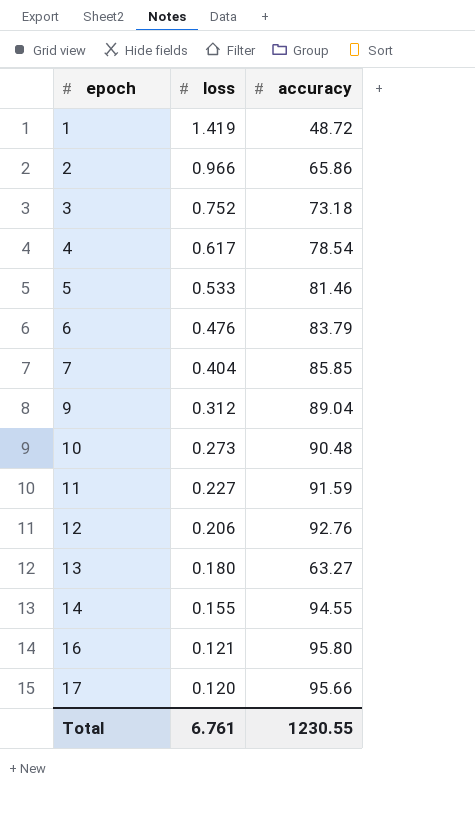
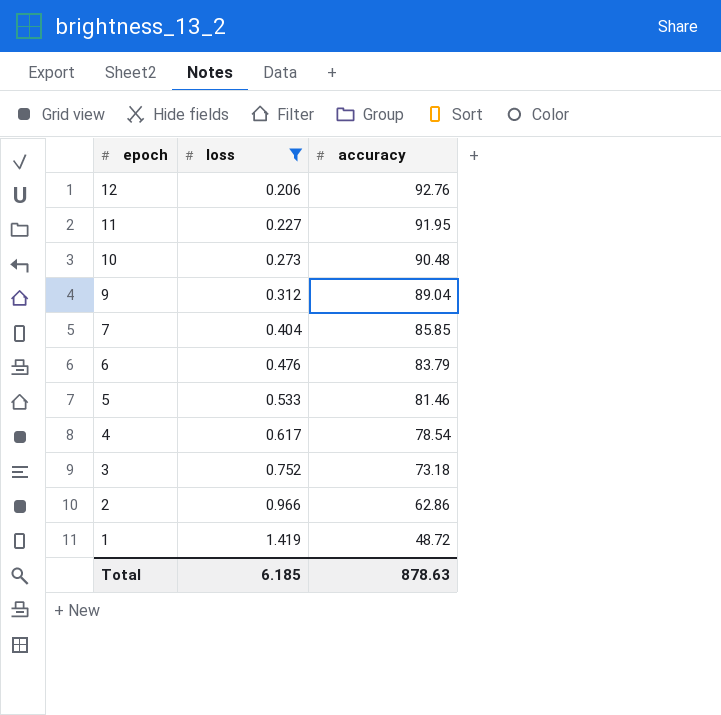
filter: none -> loss >= 0.206
row order: epoch ascending -> epoch descending
11 | accuracy: 91.59 -> 91.95
2 | accuracy: 65.86 -> 62.86
Total | loss: 6.761 -> 6.185
Total | accuracy: 1230.55 -> 878.63

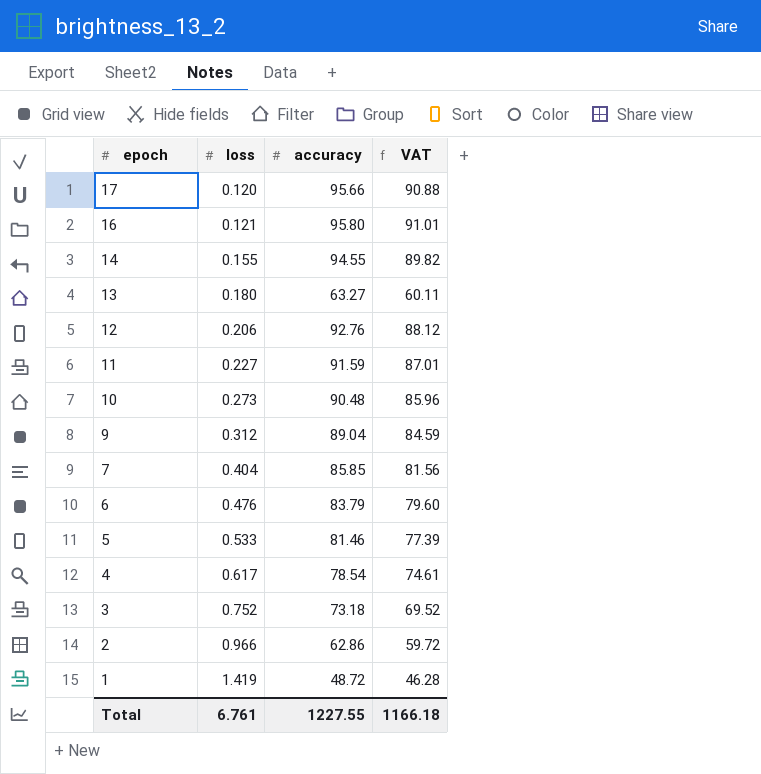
filter: loss >= 0.206 -> none
column VAT | formula: none -> [accuracy] * 0.95
11 | accuracy: 91.95 -> 91.59
Total | loss: 6.185 -> 6.761
Total | accuracy: 878.63 -> 1227.55

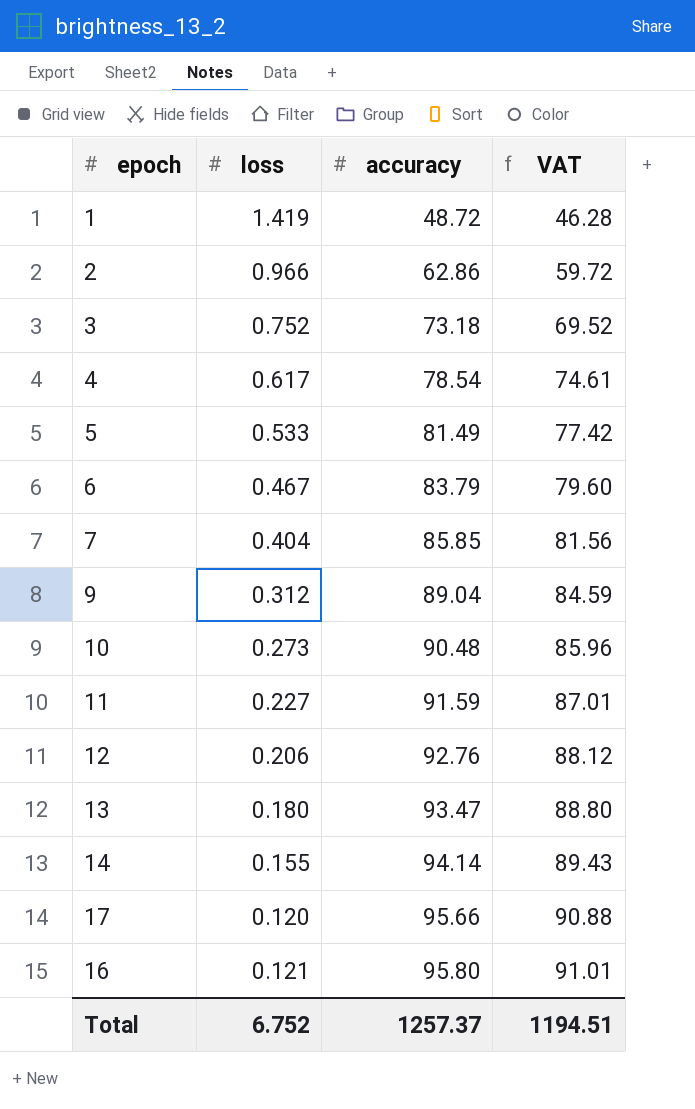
row order: epoch descending -> accuracy ascending
5 | accuracy: 81.46 -> 81.49
5 | VAT: 77.39 -> 77.42
6 | loss: 0.476 -> 0.467
13 | accuracy: 63.27 -> 93.47
13 | VAT: 60.11 -> 88.80
14 | accuracy: 94.55 -> 94.14
14 | VAT: 89.82 -> 89.43
Total | loss: 6.761 -> 6.752
Total | accuracy: 1227.55 -> 1257.37
Total | VAT: 1166.18 -> 1194.51

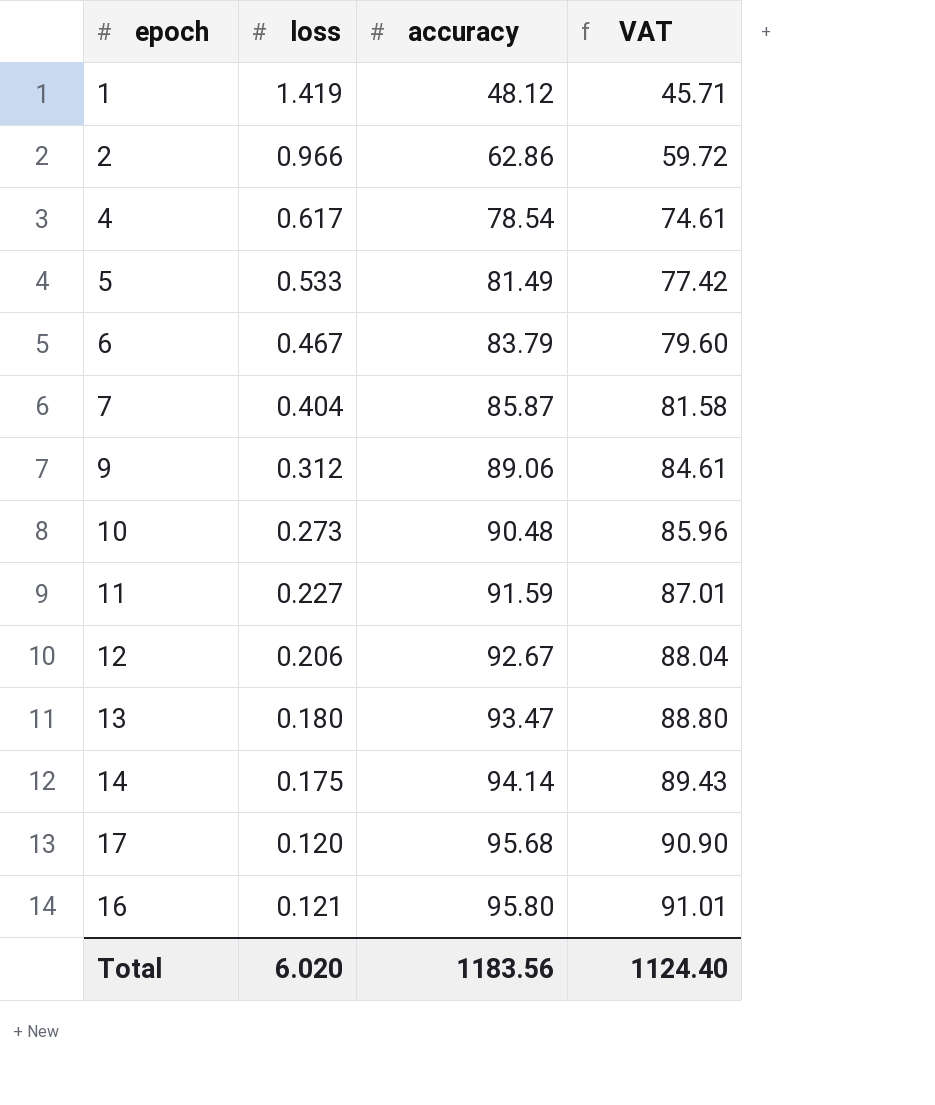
row 3: 0.752 | 73.18 | 69.52 -> none
1 | accuracy: 48.72 -> 48.12
1 | VAT: 46.28 -> 45.71
7 | accuracy: 85.85 -> 85.87
7 | VAT: 81.56 -> 81.58
9 | accuracy: 89.04 -> 89.06
9 | VAT: 84.59 -> 84.61
12 | accuracy: 92.76 -> 92.67
12 | VAT: 88.12 -> 88.04
14 | loss: 0.155 -> 0.175
17 | accuracy: 95.66 -> 95.68
17 | VAT: 90.88 -> 90.90
Total | loss: 6.752 -> 6.020
Total | accuracy: 1257.37 -> 1183.56
Total | VAT: 1194.51 -> 1124.40

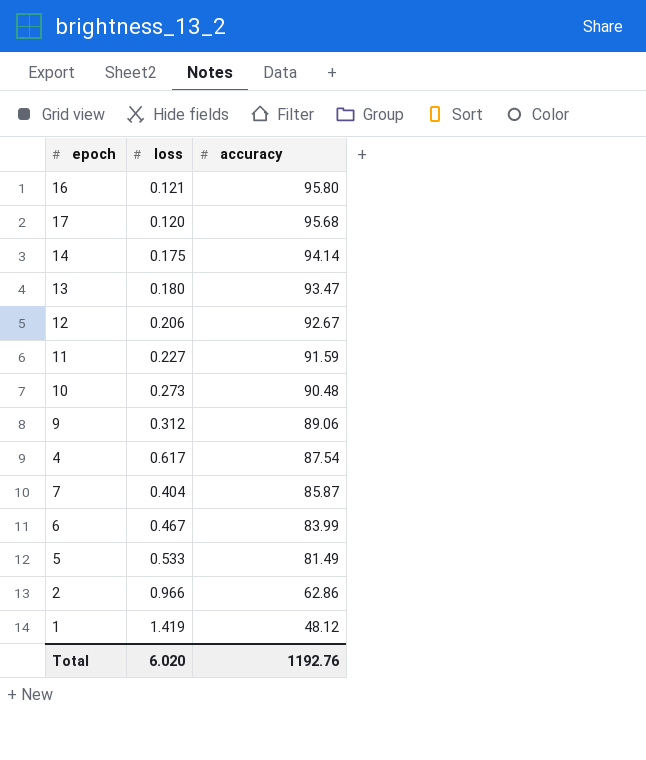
row order: accuracy ascending -> accuracy descending
column VAT | formula: [accuracy] * 0.95 -> none
4 | accuracy: 78.54 -> 87.54
6 | accuracy: 83.79 -> 83.99
Total | accuracy: 1183.56 -> 1192.76

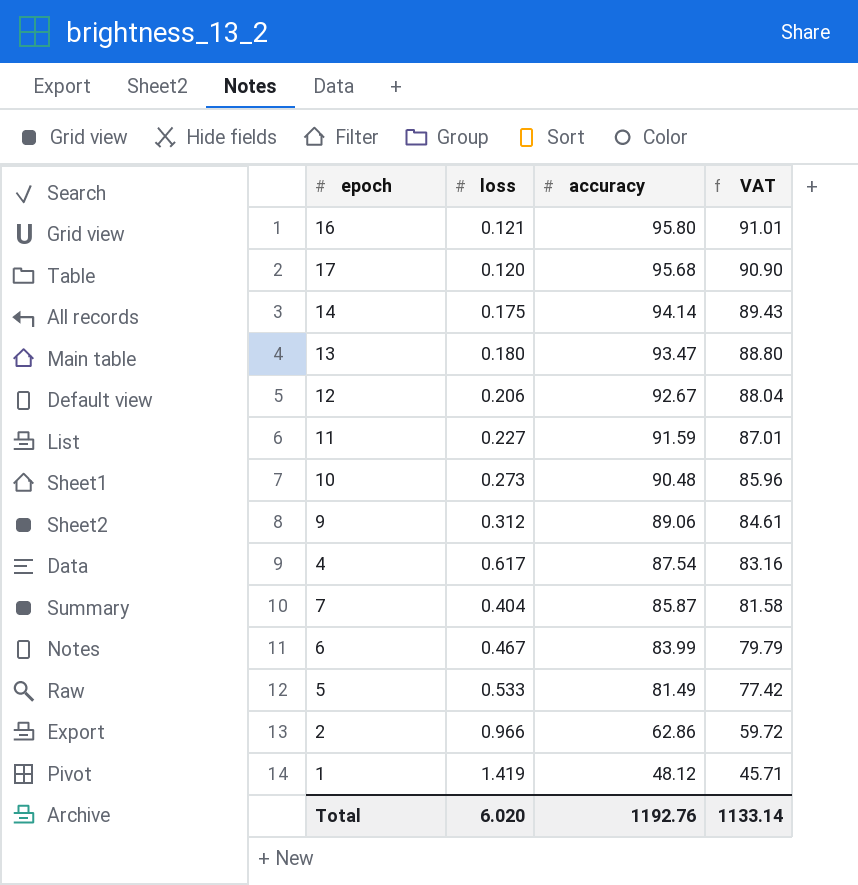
column VAT | formula: none -> [accuracy] * 0.95

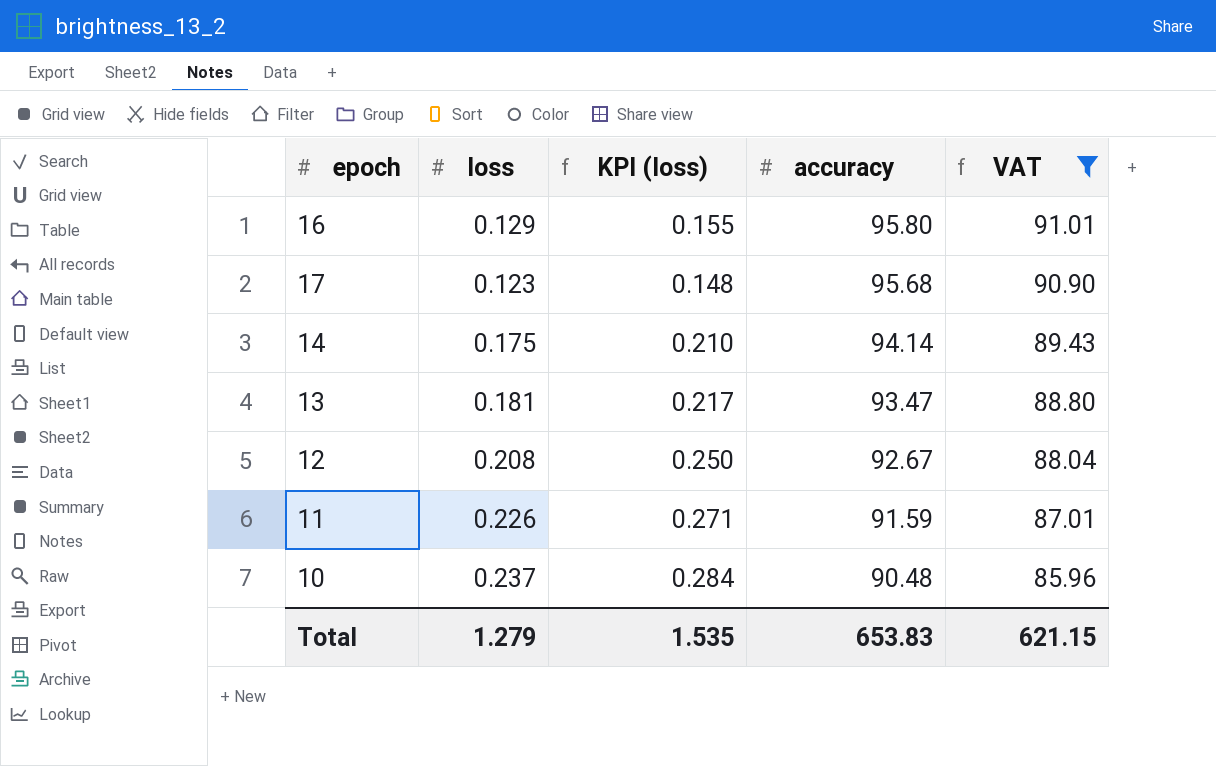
filter: none -> VAT >= 85.96
column KPI (loss) | formula: none -> [loss] * 1.2
16 | loss: 0.121 -> 0.129
17 | loss: 0.120 -> 0.123
13 | loss: 0.180 -> 0.181
12 | loss: 0.206 -> 0.208
11 | loss: 0.227 -> 0.226
10 | loss: 0.273 -> 0.237
Total | loss: 6.020 -> 1.279
Total | accuracy: 1192.76 -> 653.83
Total | VAT: 1133.14 -> 621.15

